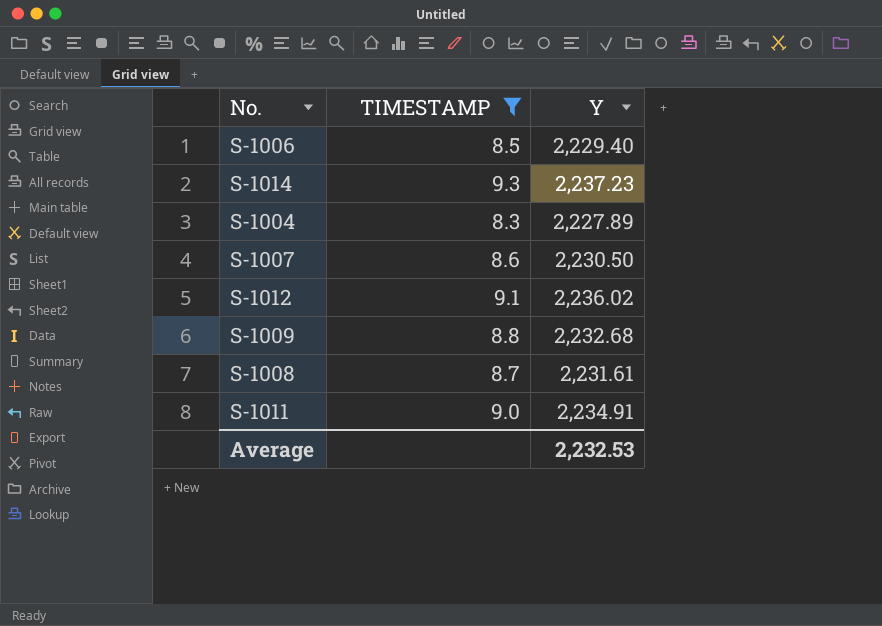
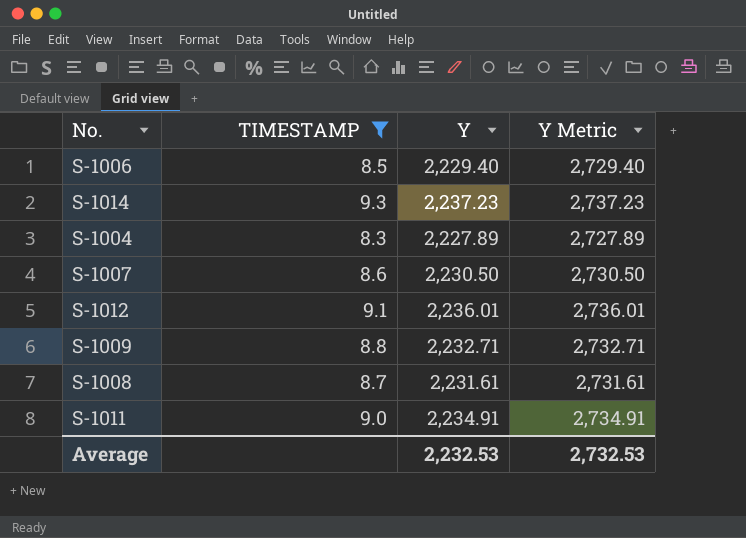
column Y Metric | formula: none -> [Y] + 500
S-1012 | Y: 2,236.02 -> 2,236.01
S-1009 | Y: 2,232.68 -> 2,232.71

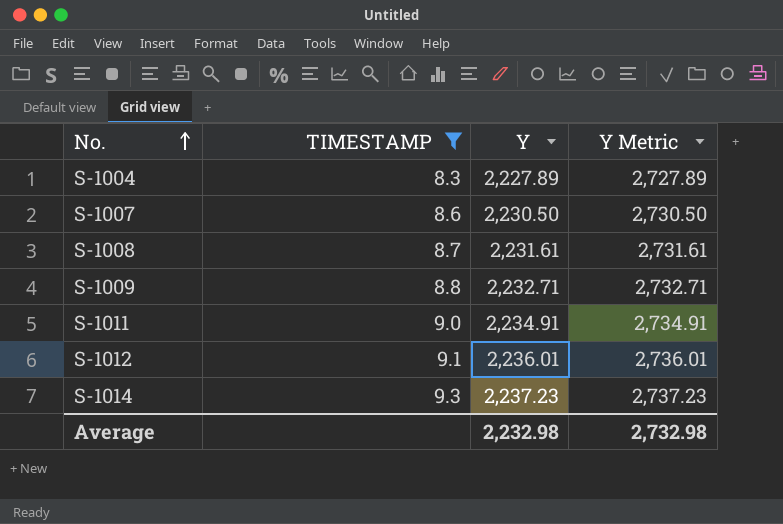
row order: none -> No. ascending
row S-1006: 8.5 | 2,229.40 | 2,729.40 -> none
Average | Y: 2,232.53 -> 2,232.98
Average | Y Metric: 2,732.53 -> 2,732.98

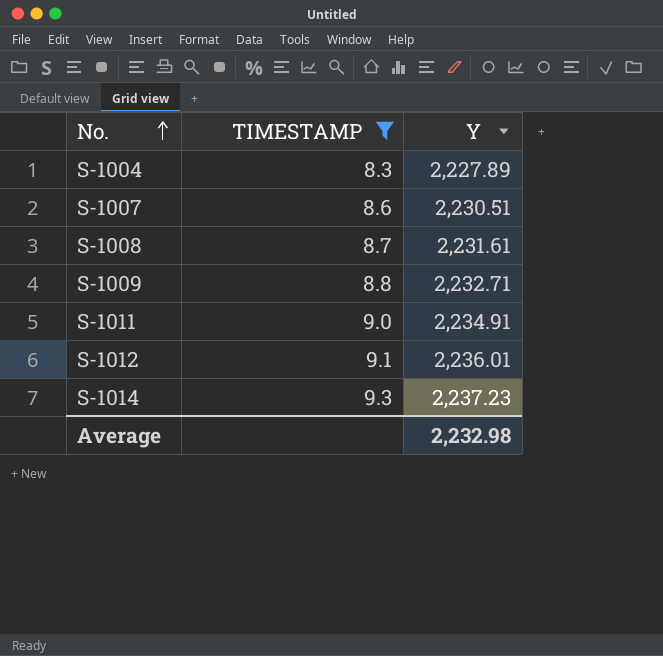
column Y Metric | formula: [Y] + 500 -> none
S-1007 | Y: 2,230.50 -> 2,230.51

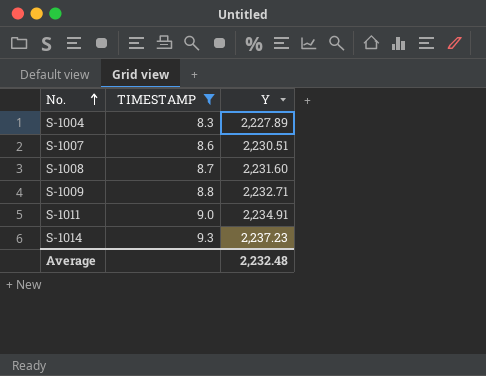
row S-1012: 9.1 | 2,236.01 -> none
S-1008 | Y: 2,231.61 -> 2,231.60
Average | Y: 2,232.98 -> 2,232.48

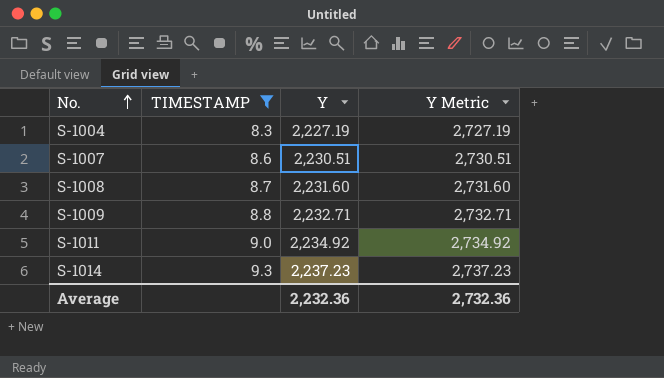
column Y Metric | formula: none -> [Y] + 500
S-1004 | Y: 2,227.89 -> 2,227.19
S-1011 | Y: 2,234.91 -> 2,234.92
Average | Y: 2,232.48 -> 2,232.36

